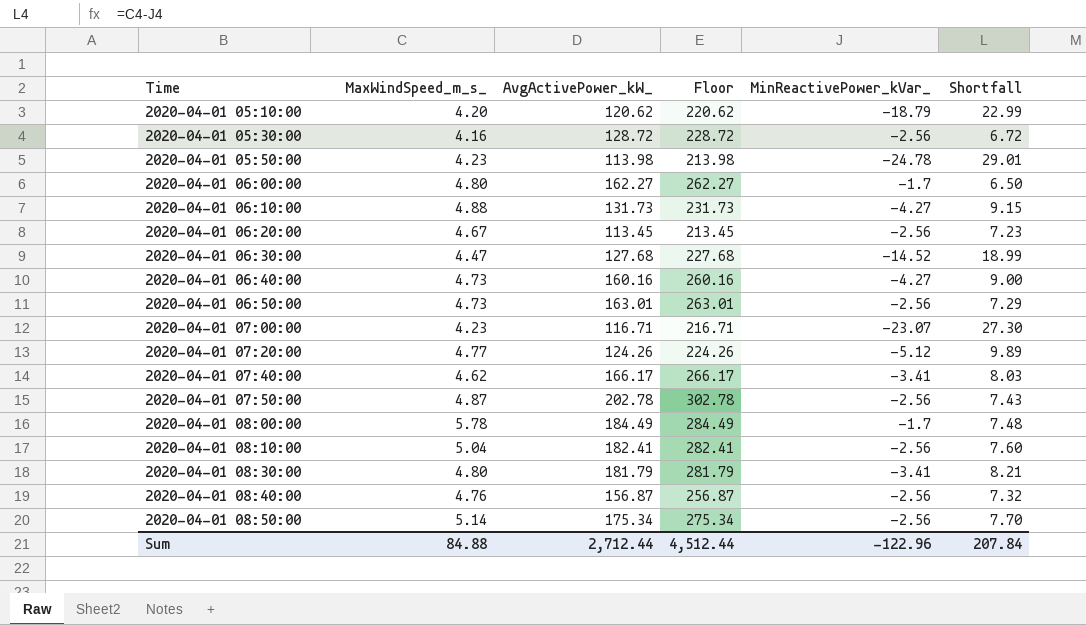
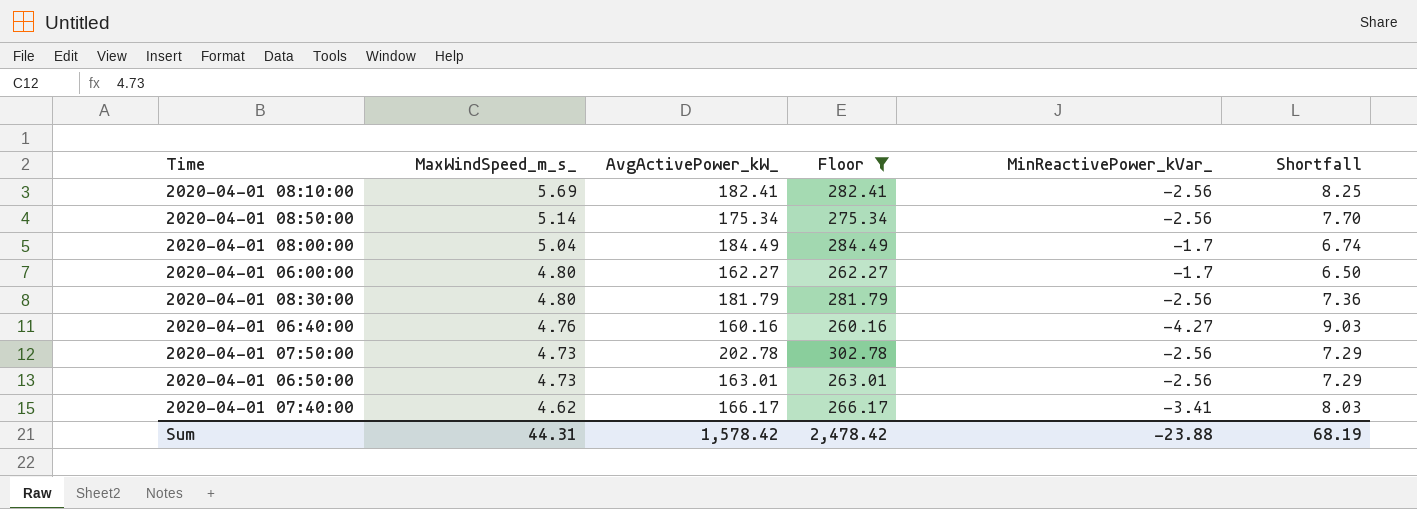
filter: none -> Floor >= 260.16
row order: Time ascending -> MaxWindSpeed_m_s_ descending
2020-04-01 08:10:00 | MaxWindSpeed_m_s_: 5.04 -> 5.69
2020-04-01 08:10:00 | Shortfall: 7.60 -> 8.25
2020-04-01 08:00:00 | MaxWindSpeed_m_s_: 5.78 -> 5.04
2020-04-01 08:00:00 | Shortfall: 7.48 -> 6.74
2020-04-01 08:30:00 | MinReactivePower_kVar_: -3.41 -> -2.56
2020-04-01 08:30:00 | Shortfall: 8.21 -> 7.36
2020-04-01 06:40:00 | MaxWindSpeed_m_s_: 4.73 -> 4.76
2020-04-01 06:40:00 | Shortfall: 9.00 -> 9.03
2020-04-01 07:50:00 | MaxWindSpeed_m_s_: 4.87 -> 4.73
2020-04-01 07:50:00 | Shortfall: 7.43 -> 7.29
Sum | MaxWindSpeed_m_s_: 84.88 -> 44.31
Sum | AvgActivePower_kW_: 2,712.44 -> 1,578.42
Sum | Floor: 4,512.44 -> 2,478.42
Sum | MinReactivePower_kVar_: -122.96 -> -23.88
Sum | Shortfall: 207.84 -> 68.19

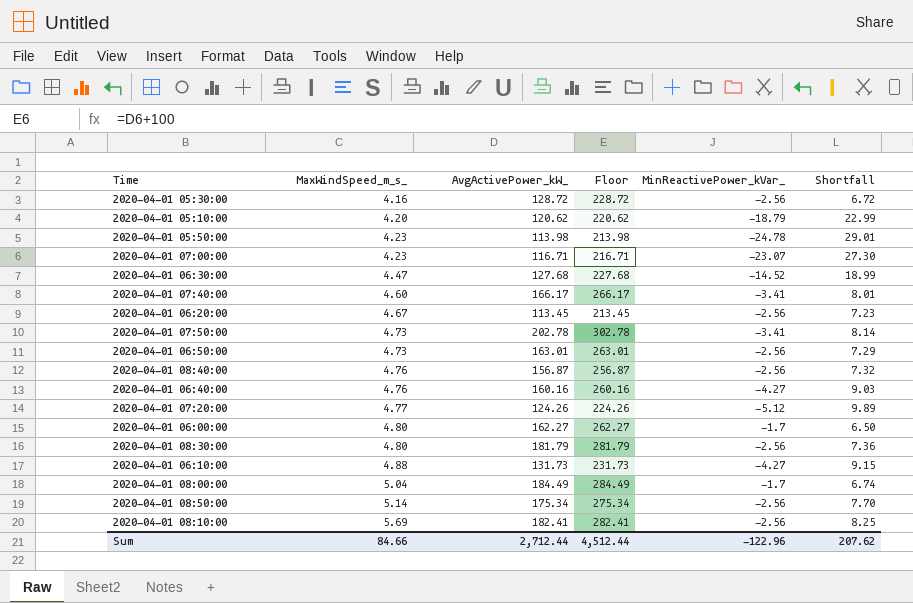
filter: Floor >= 260.16 -> none
row order: MaxWindSpeed_m_s_ descending -> MaxWindSpeed_m_s_ ascending
2020-04-01 07:40:00 | MaxWindSpeed_m_s_: 4.62 -> 4.60
2020-04-01 07:40:00 | Shortfall: 8.03 -> 8.01
2020-04-01 07:50:00 | MinReactivePower_kVar_: -2.56 -> -3.41
2020-04-01 07:50:00 | Shortfall: 7.29 -> 8.14
Sum | MaxWindSpeed_m_s_: 44.31 -> 84.66
Sum | AvgActivePower_kW_: 1,578.42 -> 2,712.44
Sum | Floor: 2,478.42 -> 4,512.44
Sum | MinReactivePower_kVar_: -23.88 -> -122.96
Sum | Shortfall: 68.19 -> 207.62

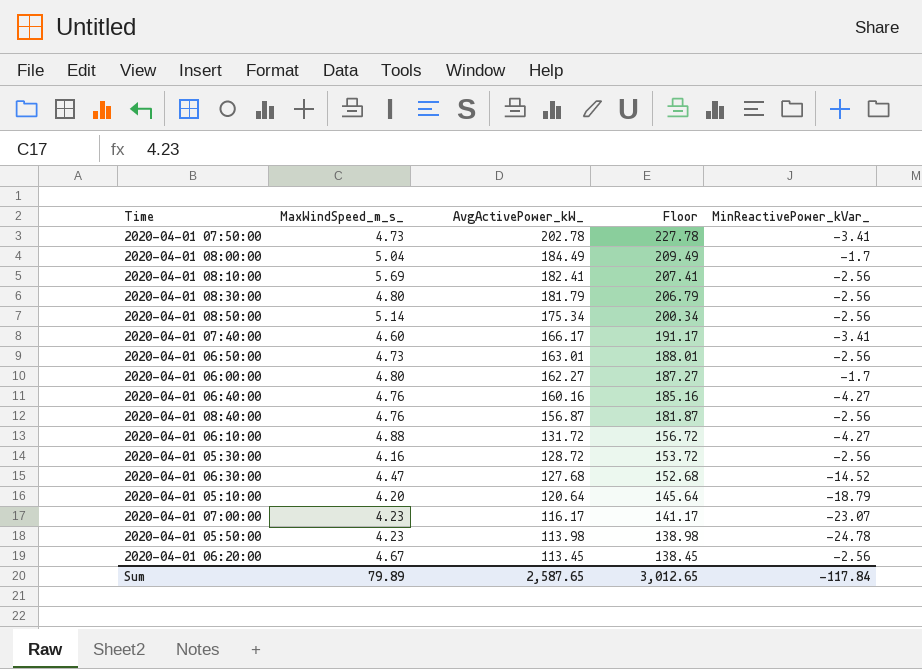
row order: MaxWindSpeed_m_s_ ascending -> AvgActivePower_kW_ descending
column Shortfall | formula: [MaxWindSpeed_m_s_] - [MinReactivePower_kVar_] -> none
column Floor | formula: [AvgActivePower_kW_] + 100 -> [AvgActivePower_kW_] + 25
row 2020-04-01 07:20:00: 4.77 | 124.26 | 224.26 | -5.12 | 9.89 -> none
2020-04-01 06:10:00 | AvgActivePower_kW_: 131.73 -> 131.72
2020-04-01 05:10:00 | AvgActivePower_kW_: 120.62 -> 120.64
2020-04-01 07:00:00 | AvgActivePower_kW_: 116.71 -> 116.17
Sum | MaxWindSpeed_m_s_: 84.66 -> 79.89
Sum | AvgActivePower_kW_: 2,712.44 -> 2,587.65
Sum | Floor: 4,512.44 -> 3,012.65
Sum | MinReactivePower_kVar_: -122.96 -> -117.84

